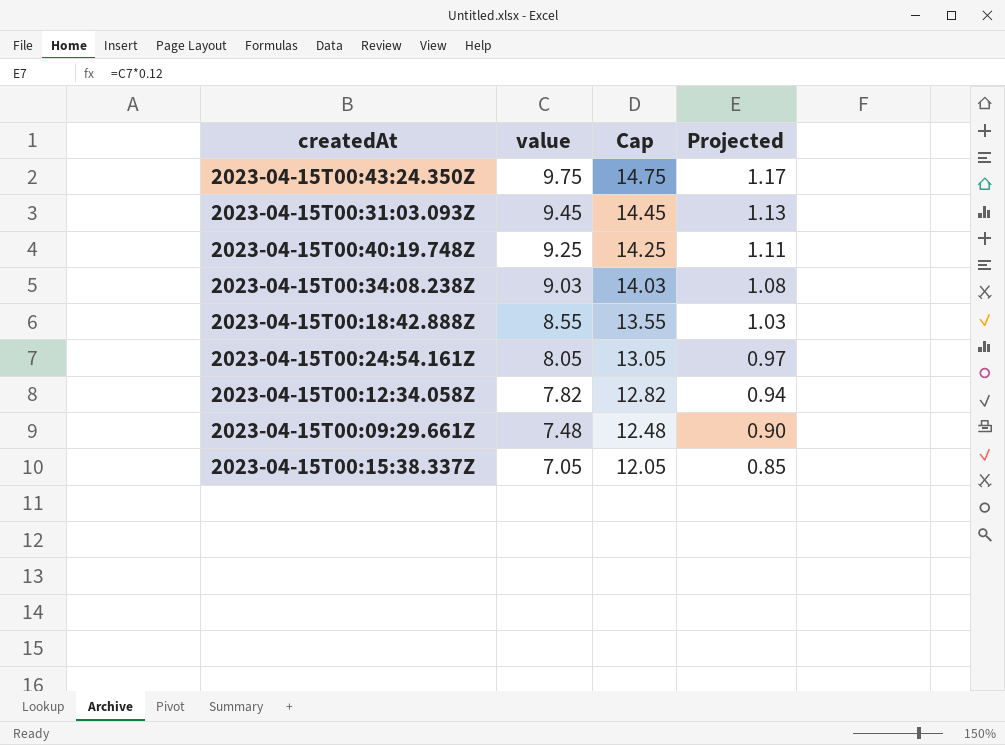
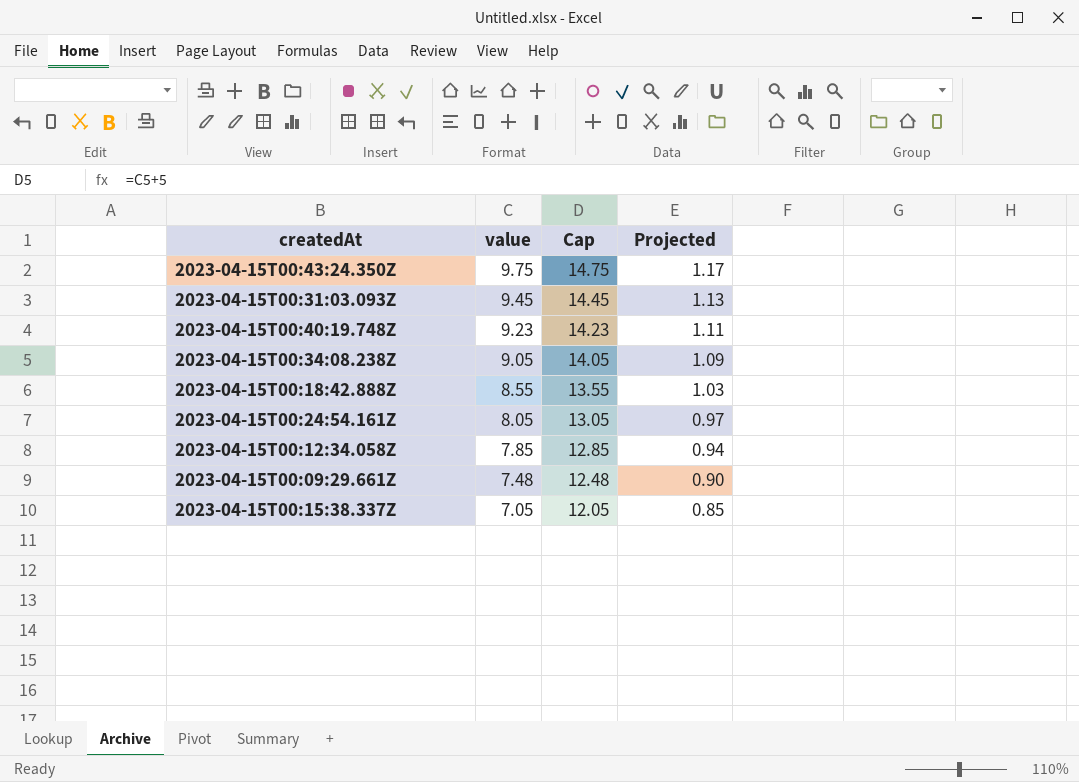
2023-04-15T00:40:19.748Z | value: 9.25 -> 9.23
2023-04-15T00:40:19.748Z | Cap: 14.25 -> 14.23
2023-04-15T00:34:08.238Z | value: 9.03 -> 9.05
2023-04-15T00:34:08.238Z | Cap: 14.03 -> 14.05
2023-04-15T00:34:08.238Z | Projected: 1.08 -> 1.09
2023-04-15T00:12:34.058Z | value: 7.82 -> 7.85
2023-04-15T00:12:34.058Z | Cap: 12.82 -> 12.85

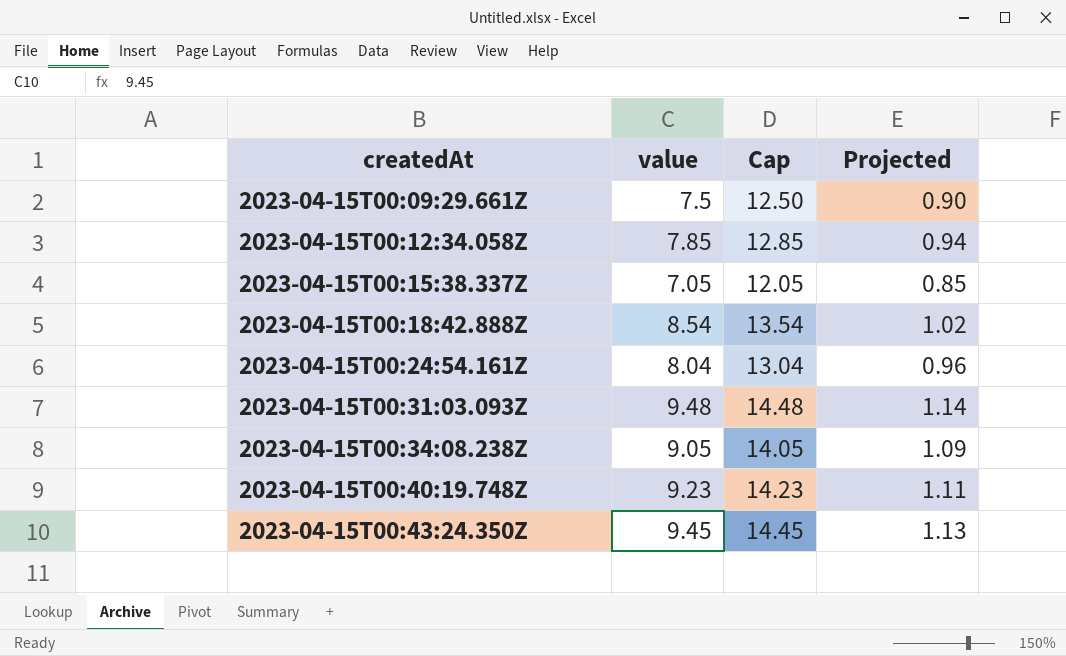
row order: value descending -> createdAt ascending
2023-04-15T00:09:29.661Z | value: 7.48 -> 7.5
2023-04-15T00:09:29.661Z | Cap: 12.48 -> 12.50
2023-04-15T00:18:42.888Z | value: 8.55 -> 8.54
2023-04-15T00:18:42.888Z | Cap: 13.55 -> 13.54
2023-04-15T00:18:42.888Z | Projected: 1.03 -> 1.02
2023-04-15T00:24:54.161Z | value: 8.05 -> 8.04
2023-04-15T00:24:54.161Z | Cap: 13.05 -> 13.04
2023-04-15T00:24:54.161Z | Projected: 0.97 -> 0.96
2023-04-15T00:31:03.093Z | value: 9.45 -> 9.48
2023-04-15T00:31:03.093Z | Cap: 14.45 -> 14.48
2023-04-15T00:31:03.093Z | Projected: 1.13 -> 1.14
2023-04-15T00:43:24.350Z | value: 9.75 -> 9.45
2023-04-15T00:43:24.350Z | Cap: 14.75 -> 14.45
2023-04-15T00:43:24.350Z | Projected: 1.17 -> 1.13

